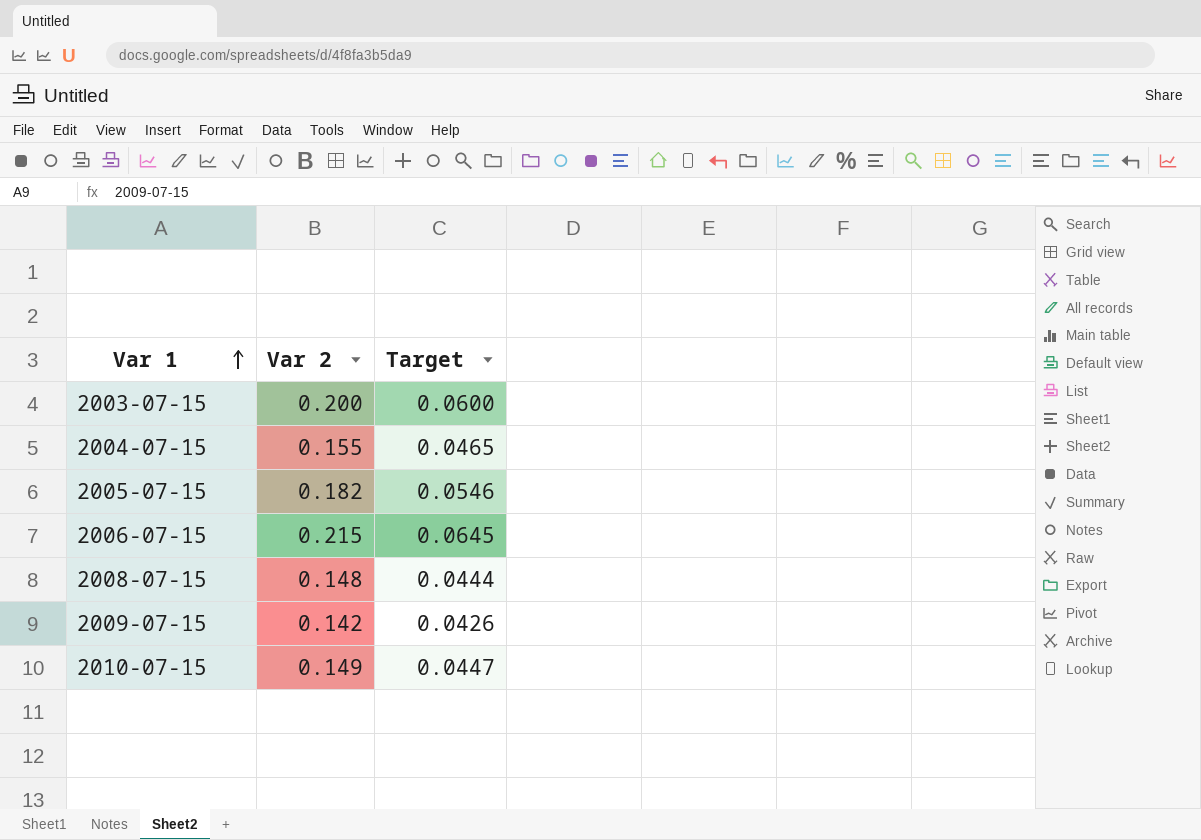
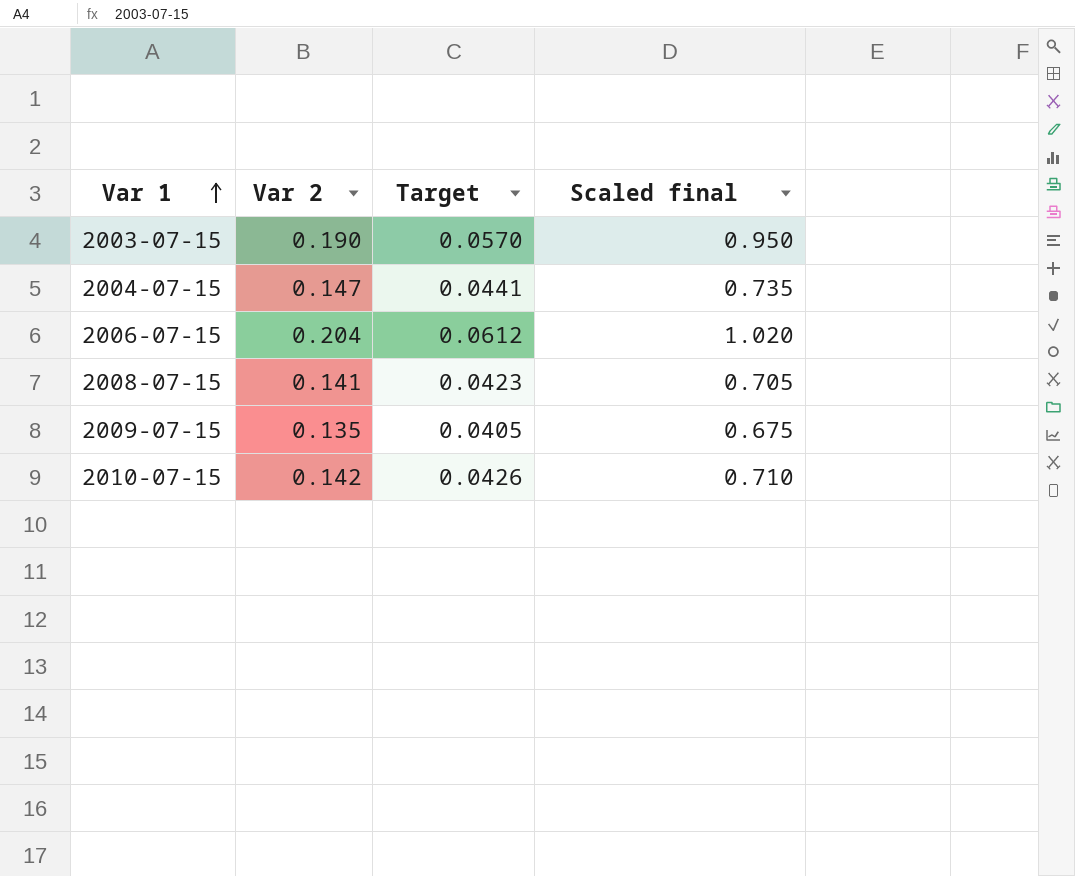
column Scaled final | formula: none -> [Var 2] * 5
row 2005-07-15: 0.182 | 0.0546 -> none
2003-07-15 | Var 2: 0.200 -> 0.190
2003-07-15 | Target: 0.0600 -> 0.0570
2004-07-15 | Var 2: 0.155 -> 0.147
2004-07-15 | Target: 0.0465 -> 0.0441
2006-07-15 | Var 2: 0.215 -> 0.204
2006-07-15 | Target: 0.0645 -> 0.0612
2008-07-15 | Var 2: 0.148 -> 0.141
2008-07-15 | Target: 0.0444 -> 0.0423
2009-07-15 | Var 2: 0.142 -> 0.135
2009-07-15 | Target: 0.0426 -> 0.0405
2010-07-15 | Var 2: 0.149 -> 0.142
2010-07-15 | Target: 0.0447 -> 0.0426

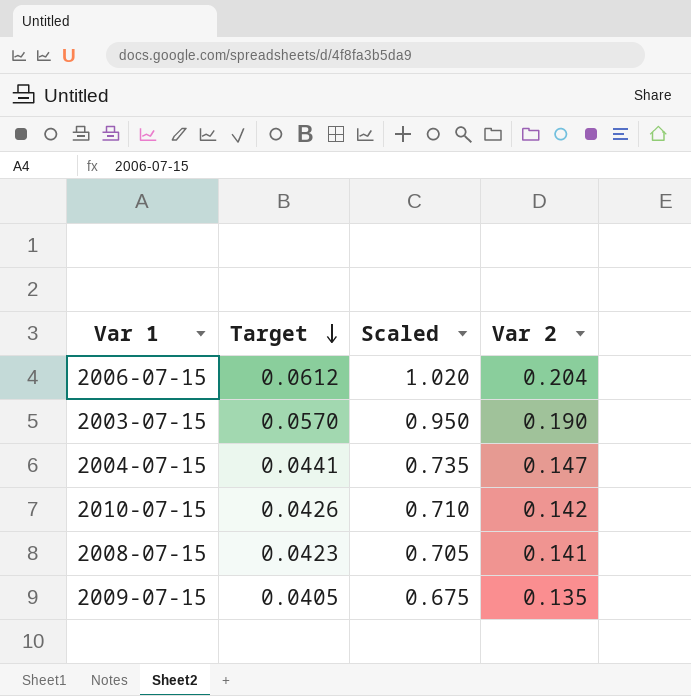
row order: Var 1 ascending -> Target descending
column name: Scaled final -> Scaled
column Var 2 | position: 2 -> 4

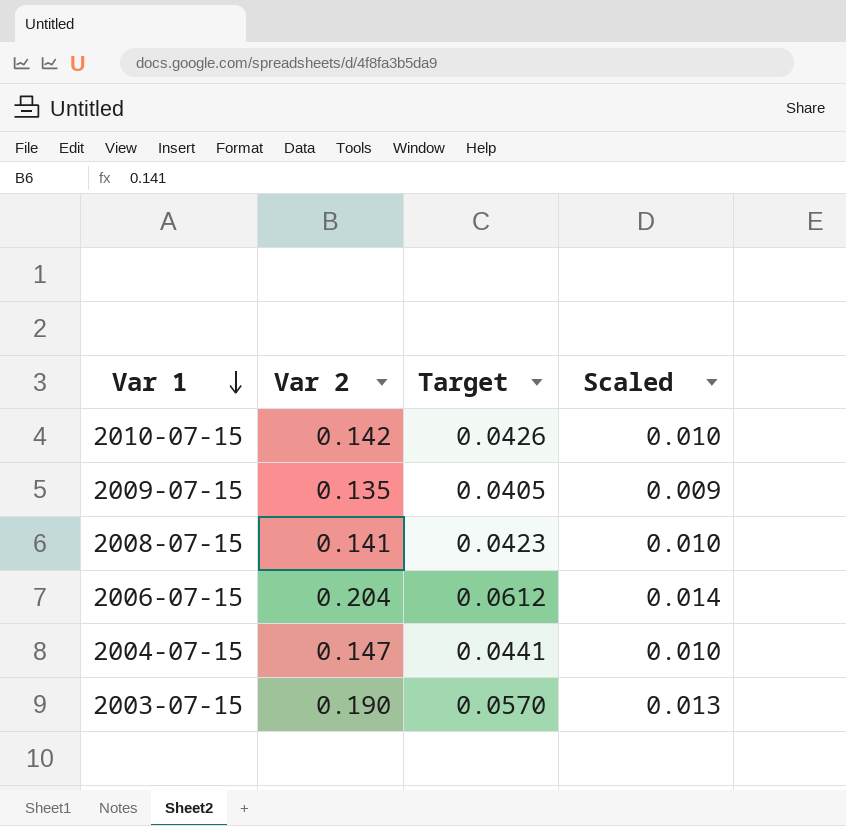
row order: Target descending -> Var 1 descending
column Var 2 | position: 4 -> 2
column Scaled | formula: [Var 2] * 5 -> [Var 2] * 0.07

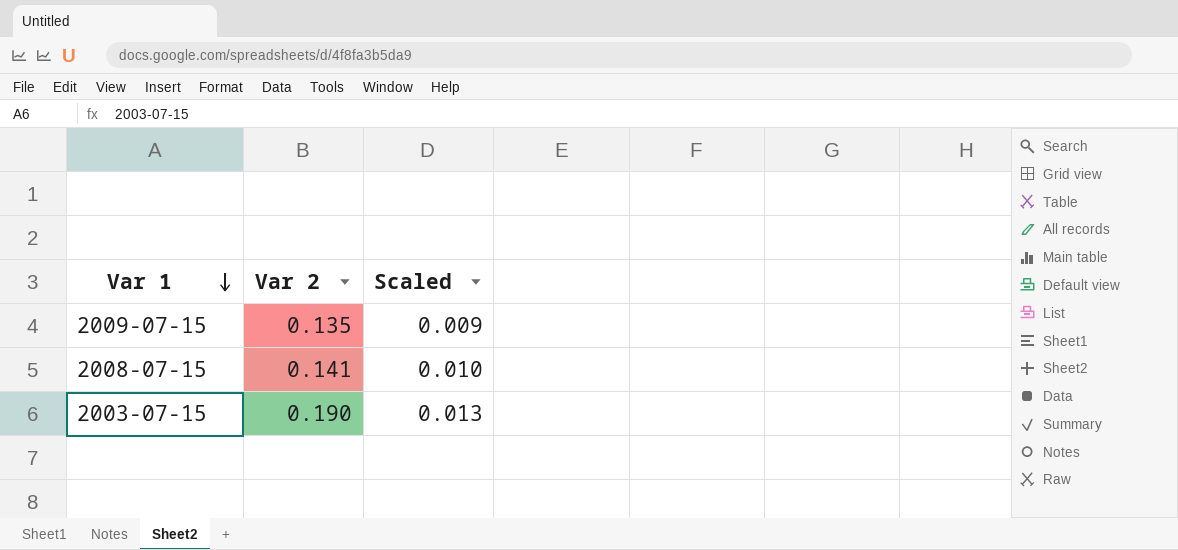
column Target | formula: [Var 2] * 0.3 -> none
row 2010-07-15: 0.142 | 0.0426 | 0.010 -> none
row 2006-07-15: 0.204 | 0.0612 | 0.014 -> none
row 2004-07-15: 0.147 | 0.0441 | 0.010 -> none

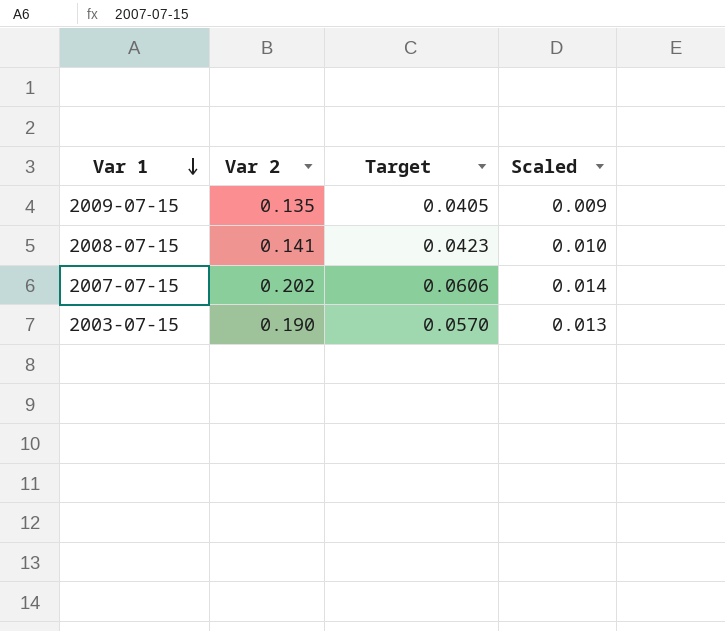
column Target | formula: none -> [Var 2] * 0.3
row 2007-07-15: none -> 0.202 | 0.0606 | 0.014

